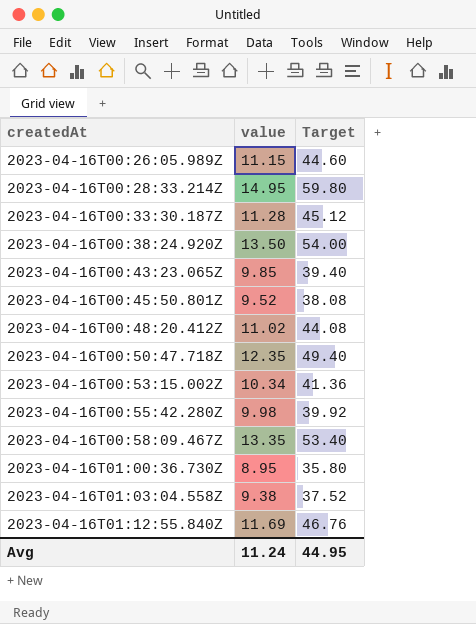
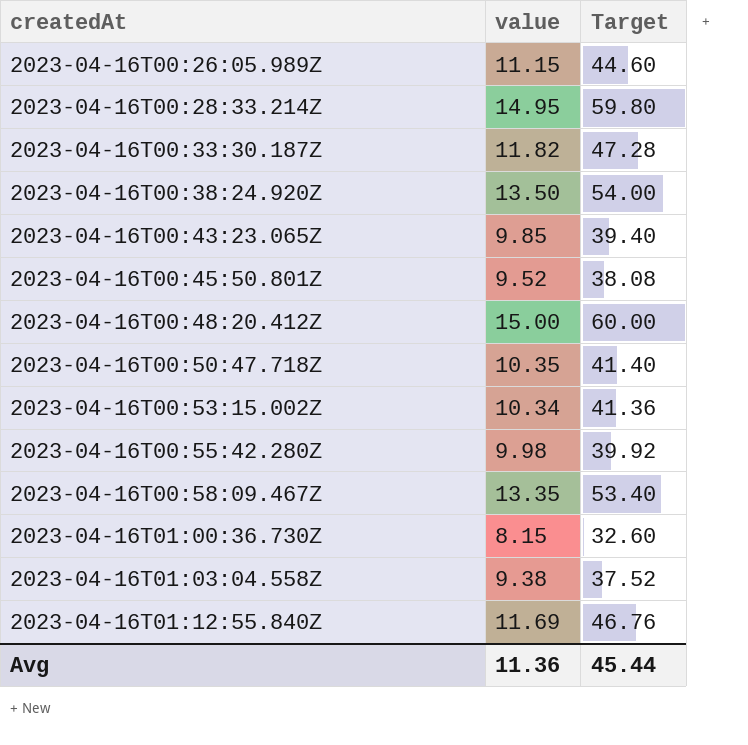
2023-04-16T00:33:30.187Z | value: 11.28 -> 11.82
2023-04-16T00:33:30.187Z | Target: 45.12 -> 47.28
2023-04-16T00:48:20.412Z | value: 11.02 -> 15.00
2023-04-16T00:48:20.412Z | Target: 44.08 -> 60.00
2023-04-16T00:50:47.718Z | value: 12.35 -> 10.35
2023-04-16T00:50:47.718Z | Target: 49.40 -> 41.40
2023-04-16T01:00:36.730Z | value: 8.95 -> 8.15
2023-04-16T01:00:36.730Z | Target: 35.80 -> 32.60
Avg | value: 11.24 -> 11.36
Avg | Target: 44.95 -> 45.44

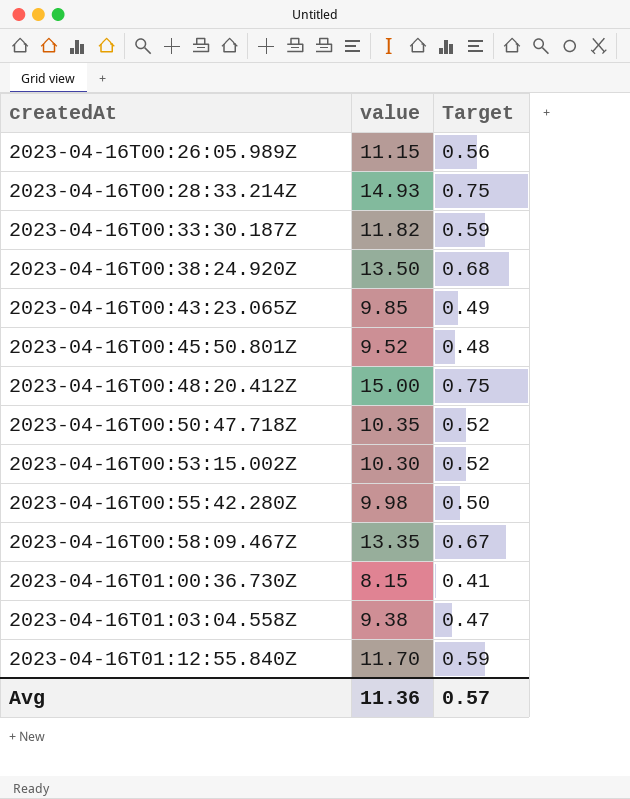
column Target | formula: [value] * 4 -> [value] * 0.05
2023-04-16T00:28:33.214Z | value: 14.95 -> 14.93
2023-04-16T00:53:15.002Z | value: 10.34 -> 10.30
2023-04-16T01:12:55.840Z | value: 11.69 -> 11.70
Avg | Target: 45.44 -> 0.57

